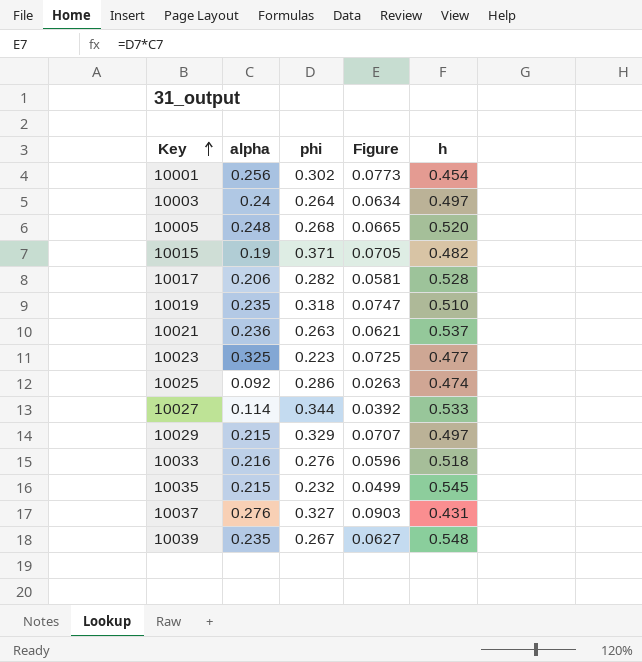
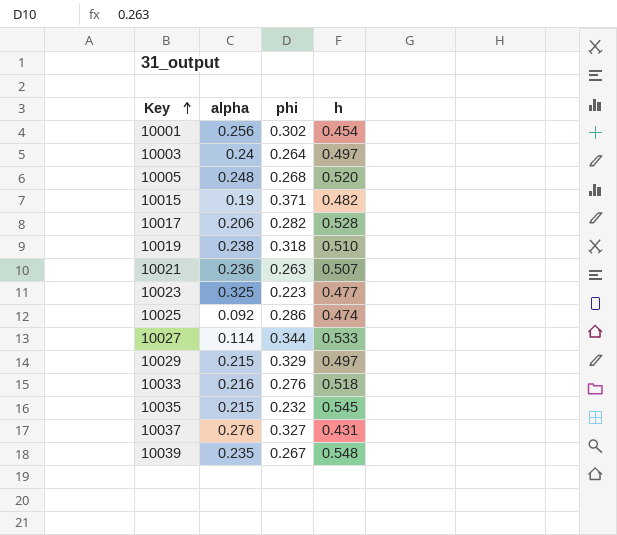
column Figure | formula: [alpha] * [phi] -> none
10019 | alpha: 0.235 -> 0.238
10021 | h: 0.537 -> 0.507

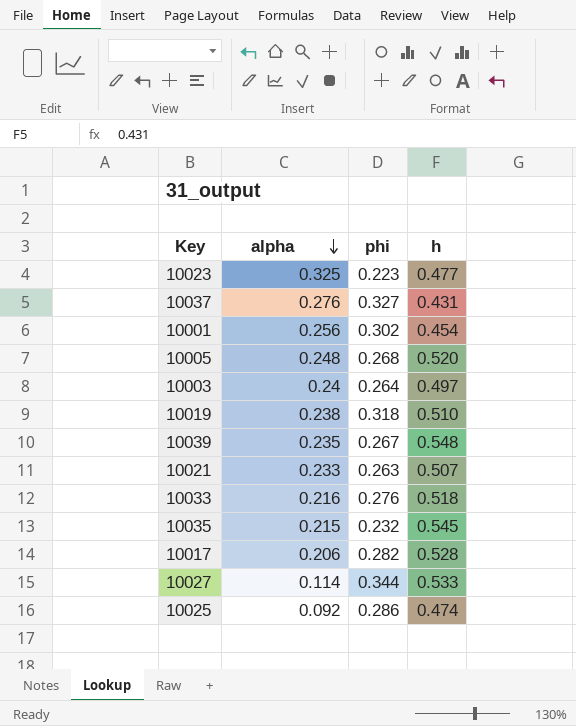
row order: Key ascending -> alpha descending
row 10015: 0.19 | 0.371 | 0.482 -> none
row 10029: 0.215 | 0.329 | 0.497 -> none
10021 | alpha: 0.236 -> 0.233

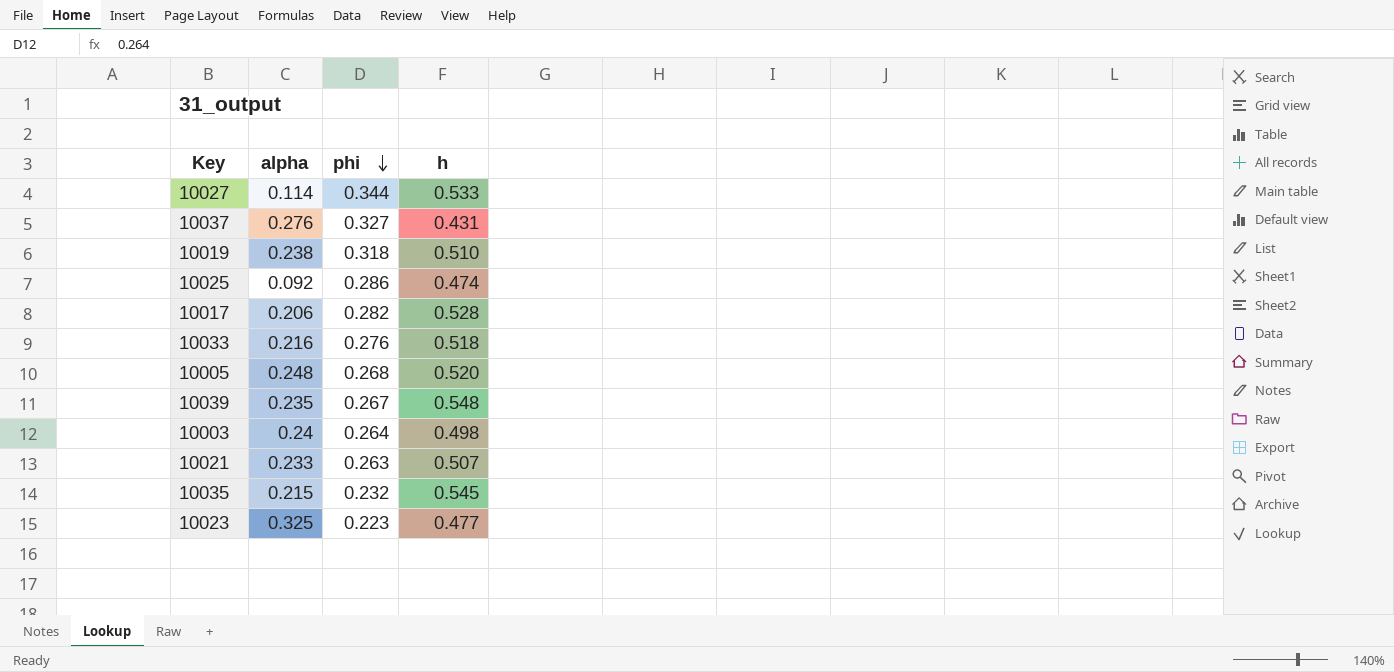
row order: alpha descending -> phi descending
row 10001: 0.256 | 0.302 | 0.454 -> none
10003 | h: 0.497 -> 0.498

